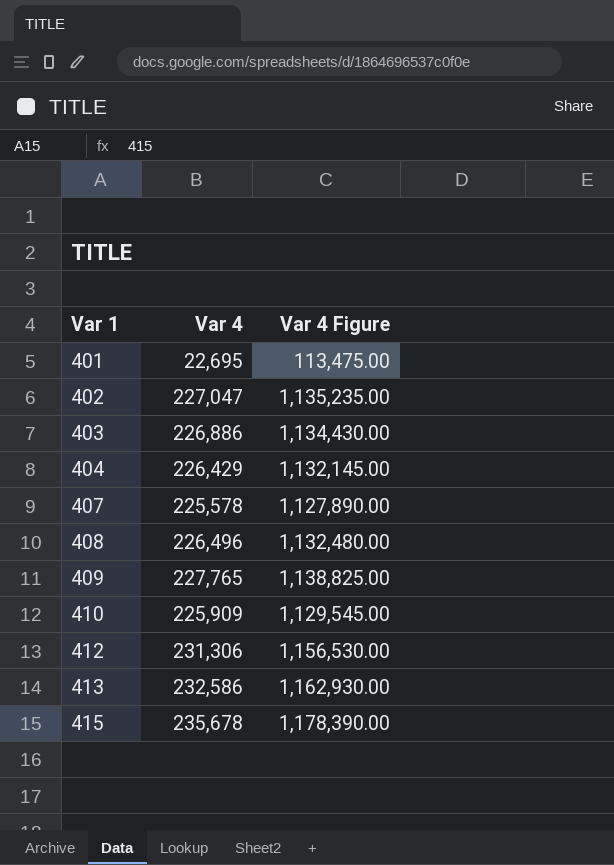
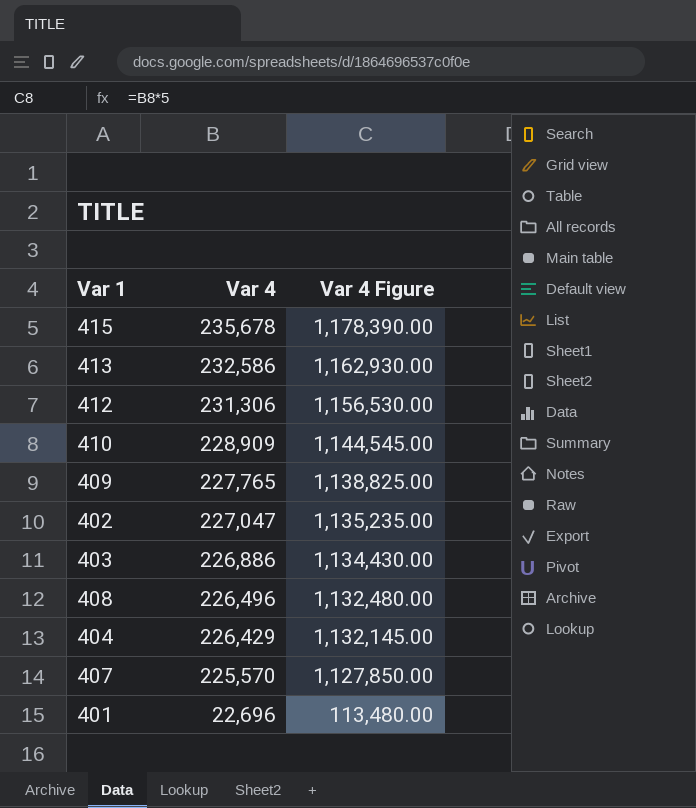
row order: Var 1 ascending -> Var 4 descending
410 | Var 4: 225,909 -> 228,909
410 | Var 4 Figure: 1,129,545.00 -> 1,144,545.00
407 | Var 4: 225,578 -> 225,570
407 | Var 4 Figure: 1,127,890.00 -> 1,127,850.00
401 | Var 4: 22,695 -> 22,696
401 | Var 4 Figure: 113,475.00 -> 113,480.00

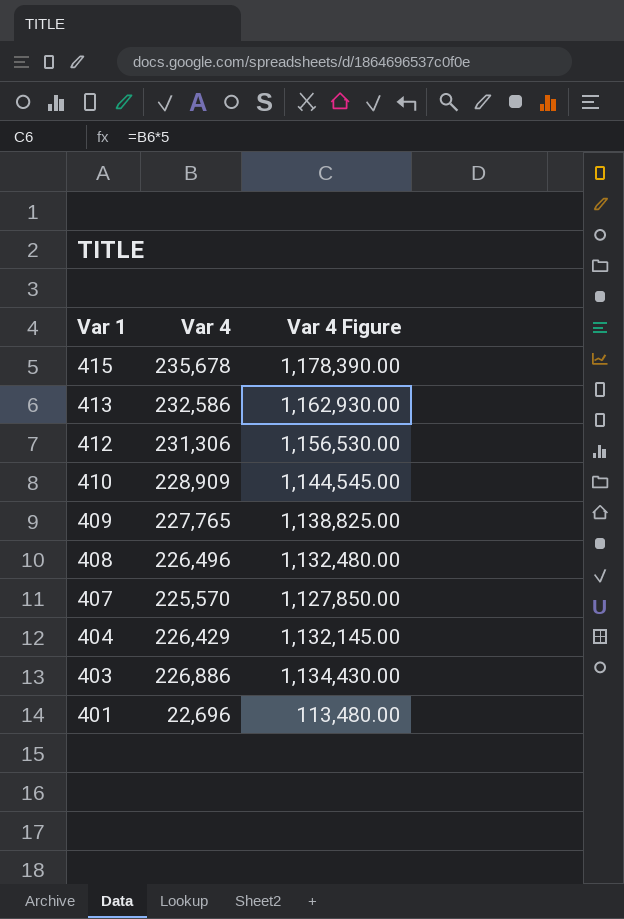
row order: Var 4 descending -> Var 1 descending
row 402: 227,047 | 1,135,235.00 -> none

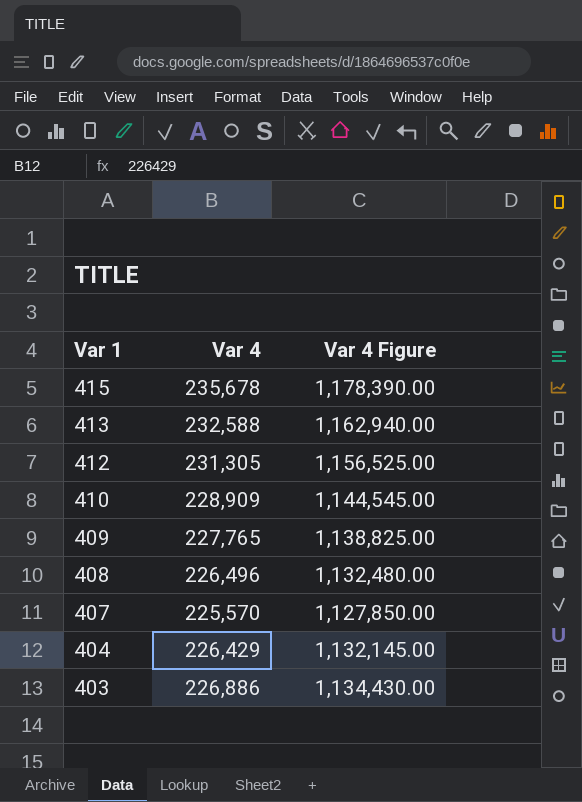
row 401: 22,696 | 113,480.00 -> none
413 | Var 4: 232,586 -> 232,588
413 | Var 4 Figure: 1,162,930.00 -> 1,162,940.00
412 | Var 4: 231,306 -> 231,305
412 | Var 4 Figure: 1,156,530.00 -> 1,156,525.00

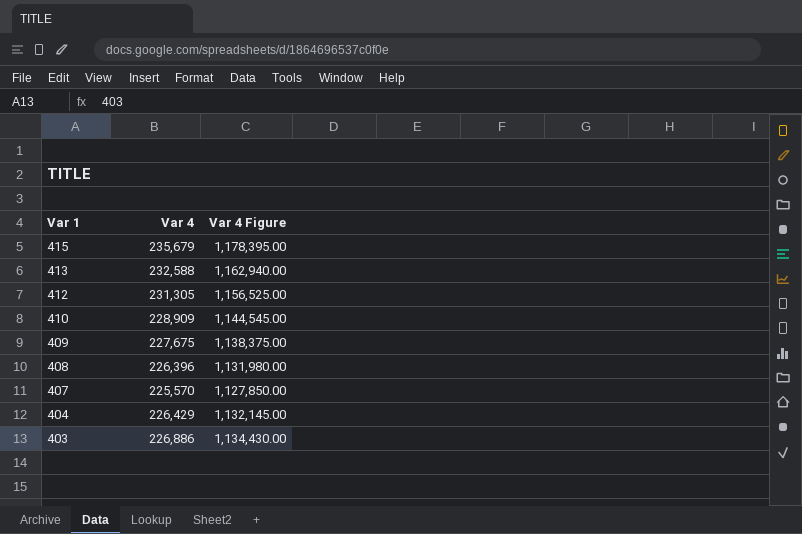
415 | Var 4: 235,678 -> 235,679
415 | Var 4 Figure: 1,178,390.00 -> 1,178,395.00
409 | Var 4: 227,765 -> 227,675
409 | Var 4 Figure: 1,138,825.00 -> 1,138,375.00
408 | Var 4: 226,496 -> 226,396
408 | Var 4 Figure: 1,132,480.00 -> 1,131,980.00

